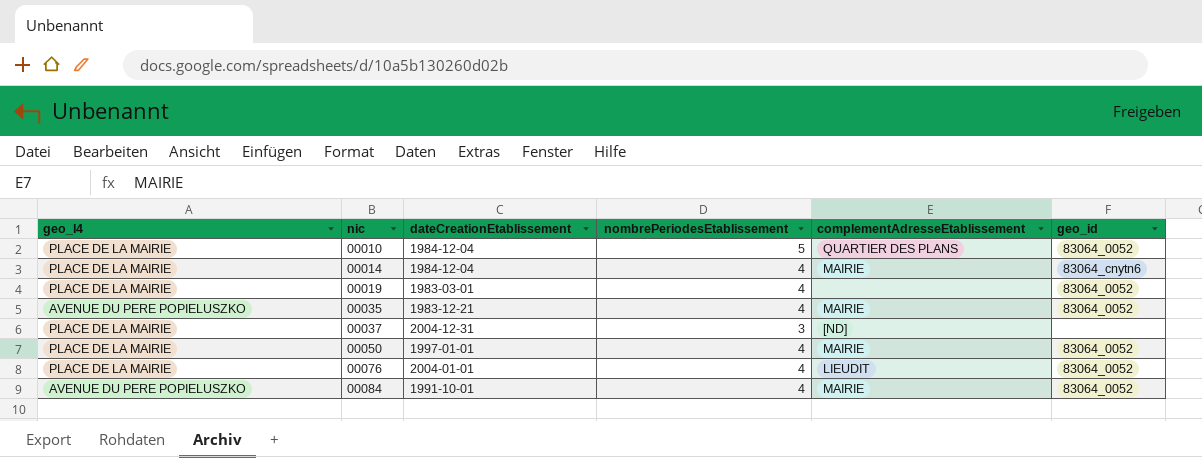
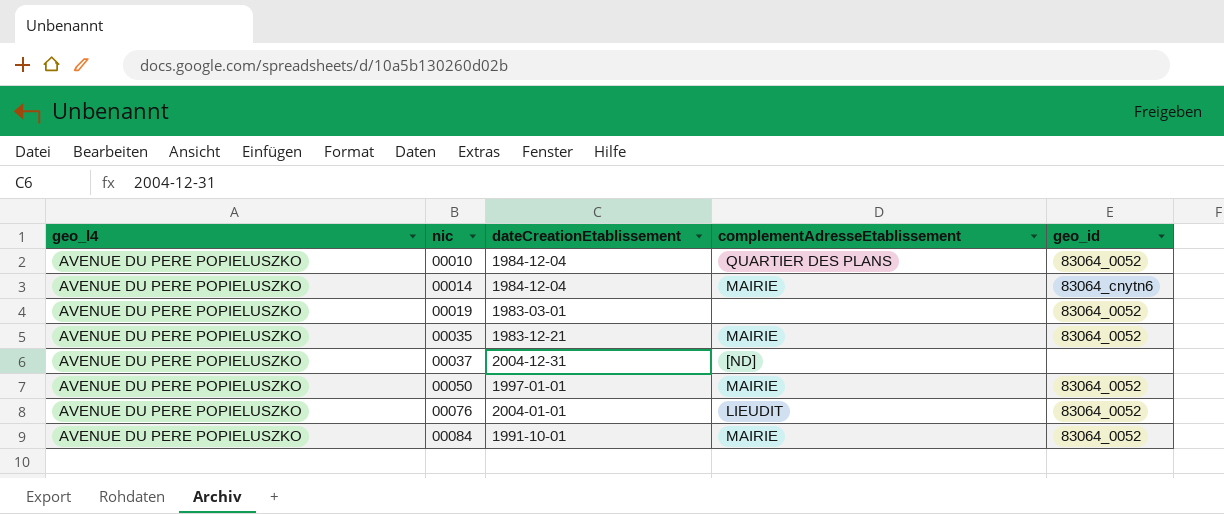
column nombrePeriodesEtablissement | position: 4 -> none
00010 | geo_l4: PLACE DE LA MAIRIE -> AVENUE DU PERE POPIELUSZKO
00014 | geo_l4: PLACE DE LA MAIRIE -> AVENUE DU PERE POPIELUSZKO
00019 | geo_l4: PLACE DE LA MAIRIE -> AVENUE DU PERE POPIELUSZKO
00037 | geo_l4: PLACE DE LA MAIRIE -> AVENUE DU PERE POPIELUSZKO
00050 | geo_l4: PLACE DE LA MAIRIE -> AVENUE DU PERE POPIELUSZKO
00076 | geo_l4: PLACE DE LA MAIRIE -> AVENUE DU PERE POPIELUSZKO

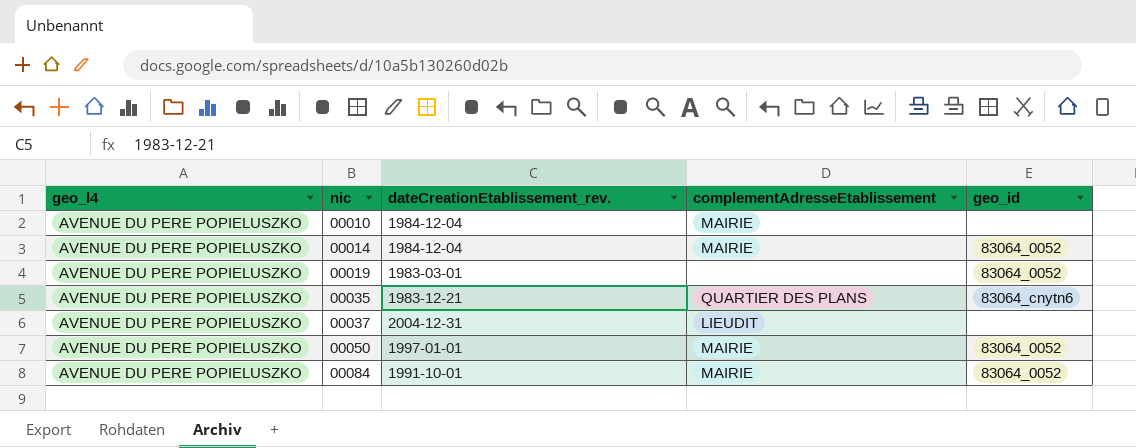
column name: dateCreationEtablissement -> dateCreationEtablissement_rev.
row 00076: AVENUE DU PERE POPIELUSZKO | 2004-01-01 | LIEUDIT | 83064_0052 -> none
00010 | complementAdresseEtablissement: QUARTIER DES PLANS -> MAIRIE
00010 | geo_id: 83064_0052 -> none
00014 | geo_id: 83064_cnytn6 -> 83064_0052
00035 | complementAdresseEtablissement: MAIRIE -> QUARTIER DES PLANS
00035 | geo_id: 83064_0052 -> 83064_cnytn6
00037 | complementAdresseEtablissement: [ND] -> LIEUDIT

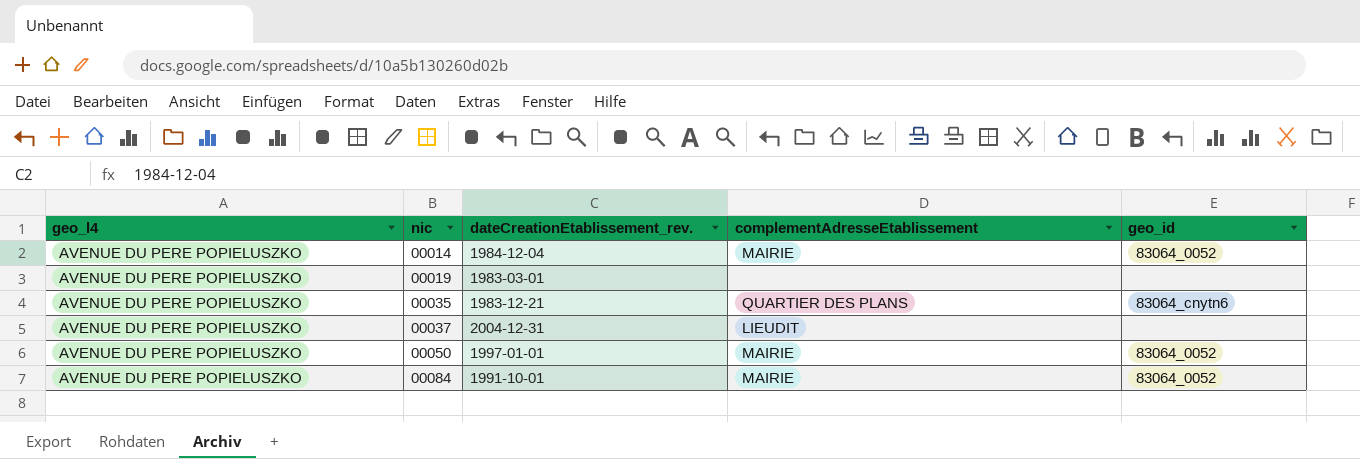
row 00010: AVENUE DU PERE POPIELUSZKO | 1984-12-04 | MAIRIE | none -> none
00019 | geo_id: 83064_0052 -> none

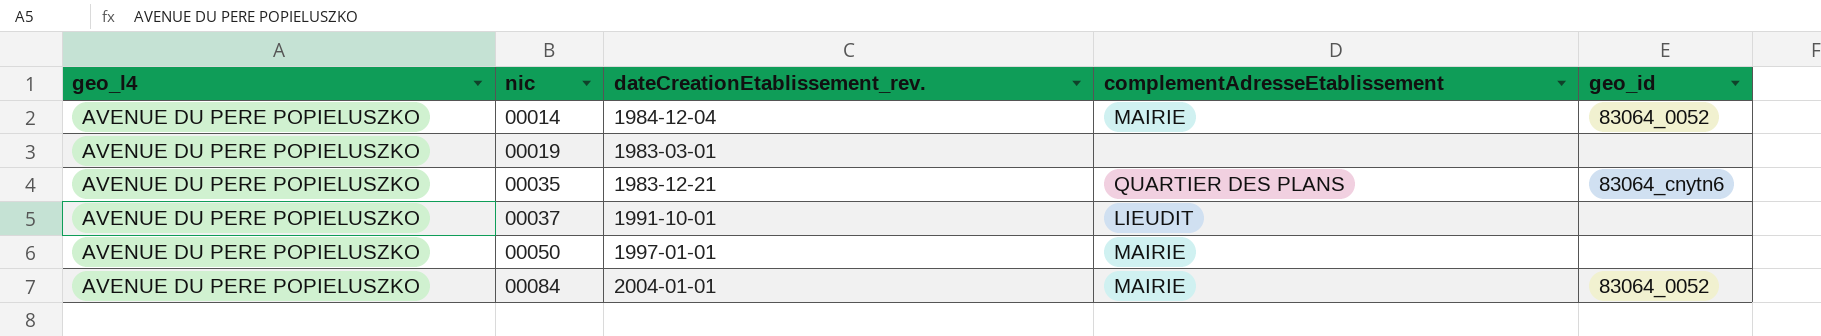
00037 | dateCreationEtablissement_rev.: 2004-12-31 -> 1991-10-01
00050 | geo_id: 83064_0052 -> none
00084 | dateCreationEtablissement_rev.: 1991-10-01 -> 2004-01-01

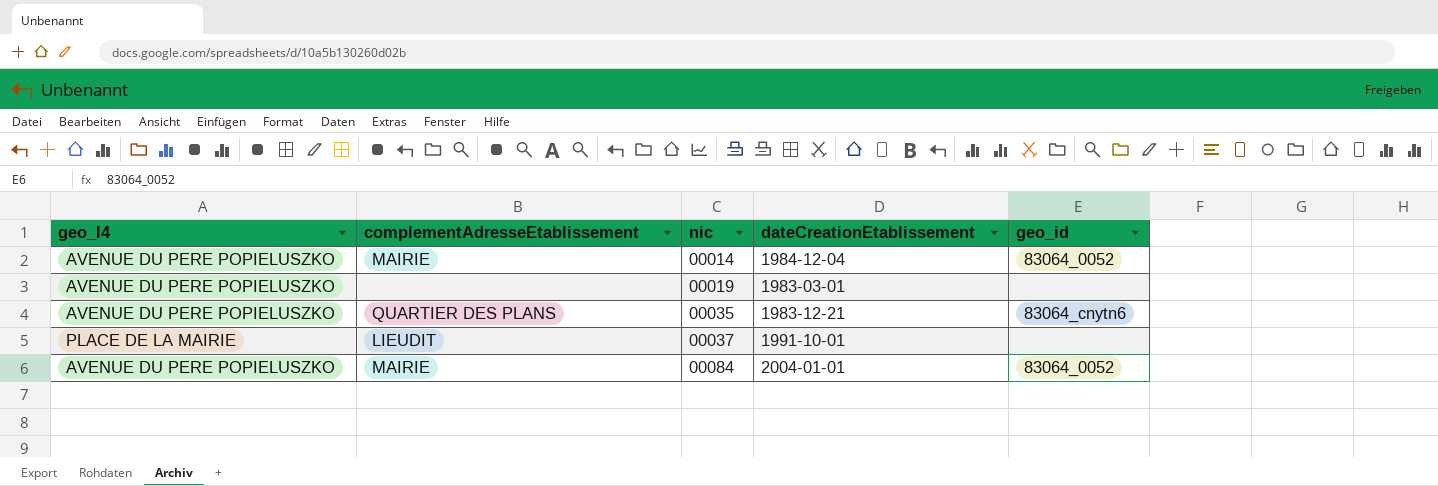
column complementAdresseEtablissement | position: 4 -> 2
column name: dateCreationEtablissement_rev. -> dateCreationEtablissement
row 00050: AVENUE DU PERE POPIELUSZKO | 1997-01-01 | MAIRIE | none -> none
00037 | geo_l4: AVENUE DU PERE POPIELUSZKO -> PLACE DE LA MAIRIE

